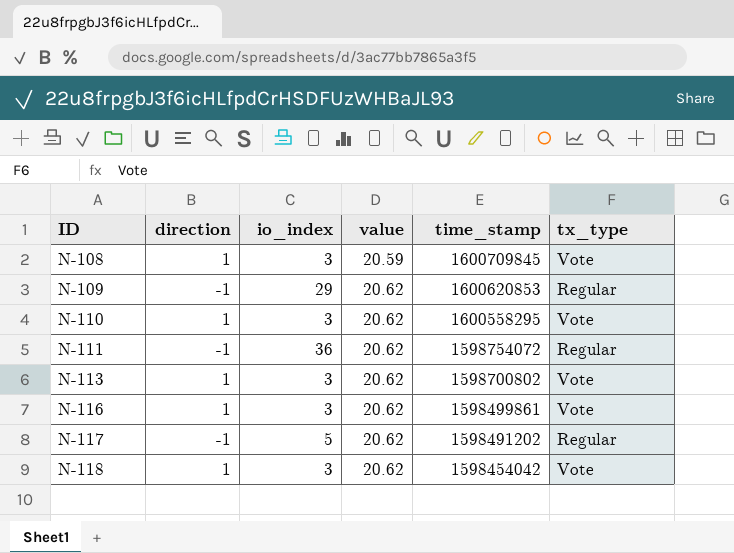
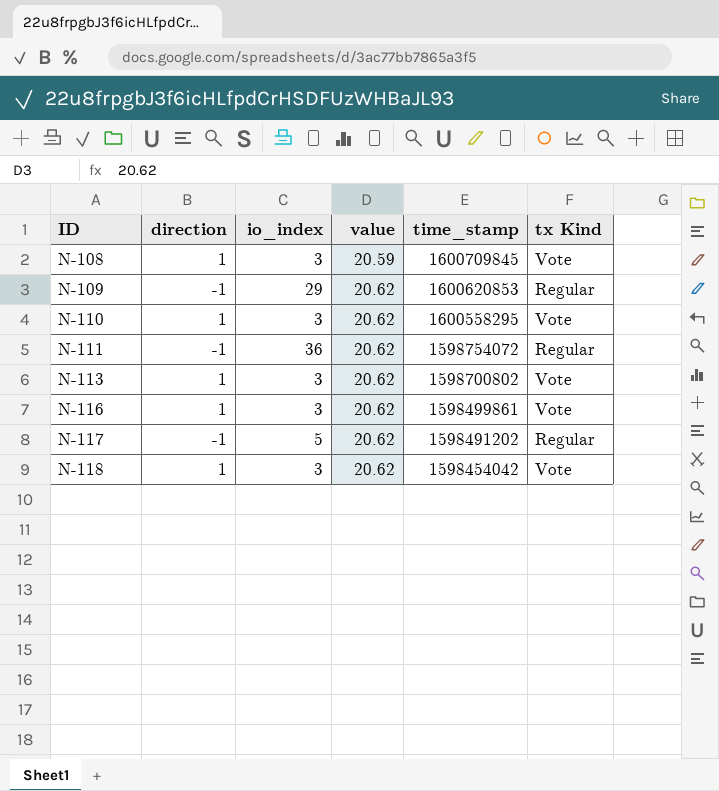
column name: tx_type -> tx Kind

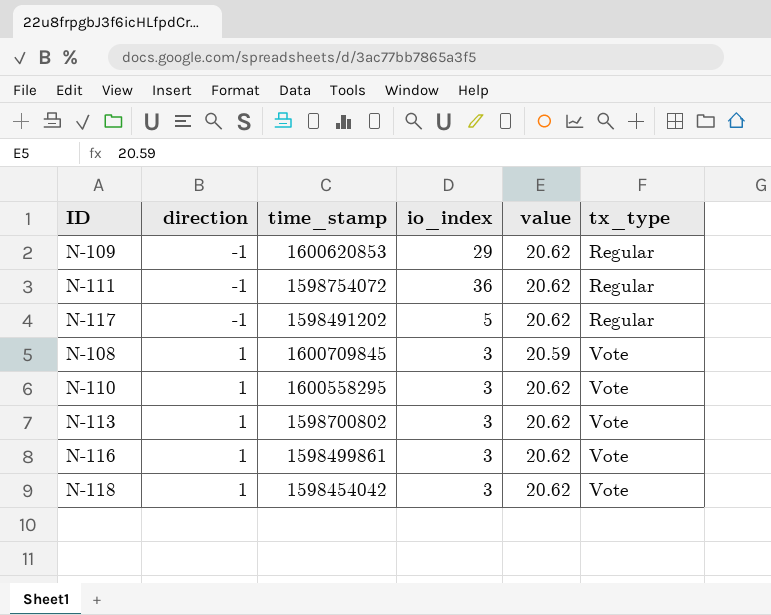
row order: ID ascending -> direction ascending
column time_stamp | position: 5 -> 3
column name: tx Kind -> tx_type

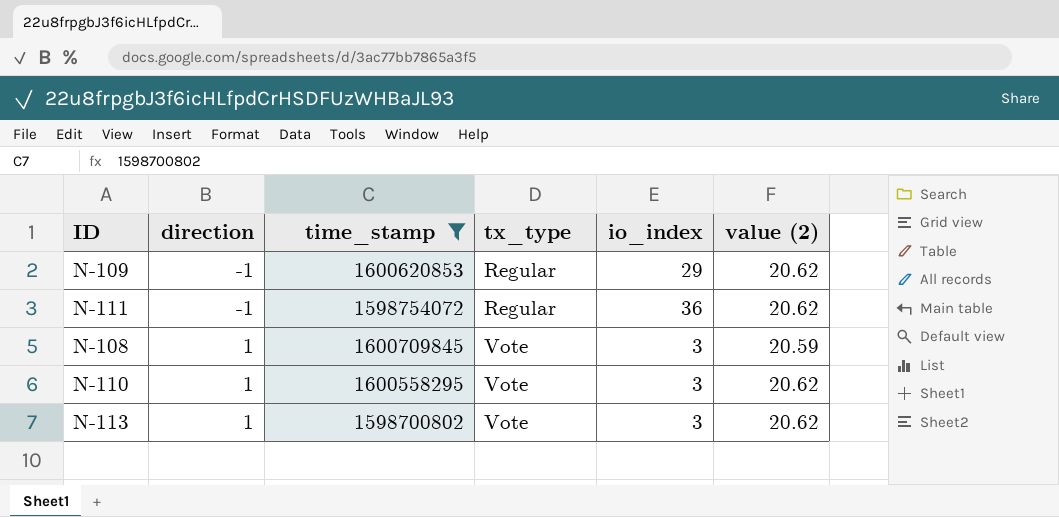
filter: none -> time_stamp >= 1598700802
column tx_type | position: 6 -> 4
column name: value -> value (2)

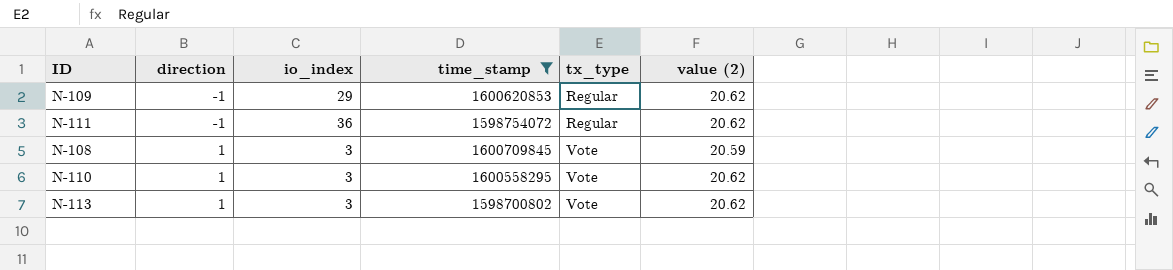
column io_index | position: 5 -> 3

